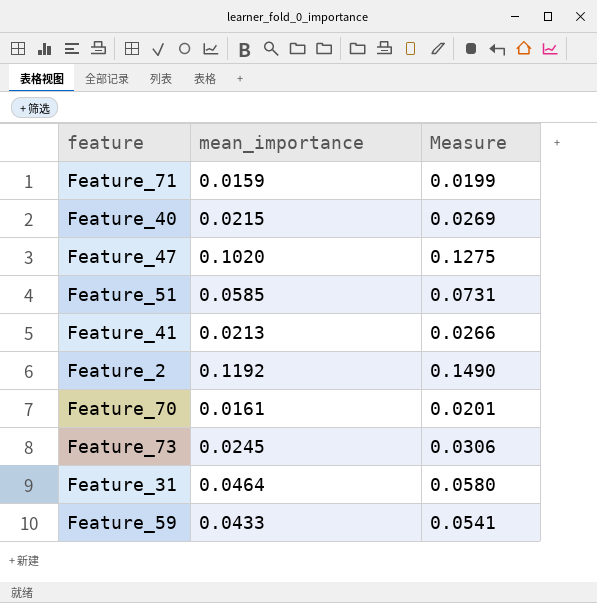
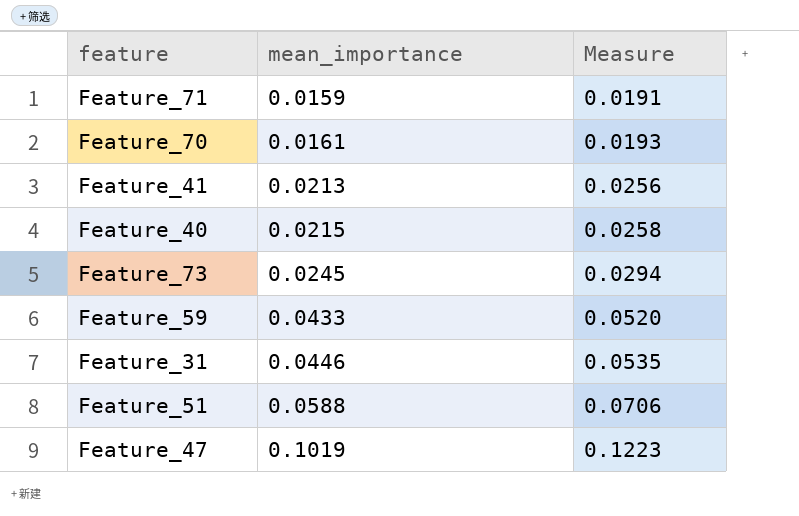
row order: none -> mean_importance ascending
column Measure | formula: [mean_importance] * 1.25 -> [mean_importance] * 1.2
row Feature_2: 0.1192 | 0.1490 -> none
Feature_31 | mean_importance: 0.0464 -> 0.0446
Feature_51 | mean_importance: 0.0585 -> 0.0588
Feature_47 | mean_importance: 0.1020 -> 0.1019

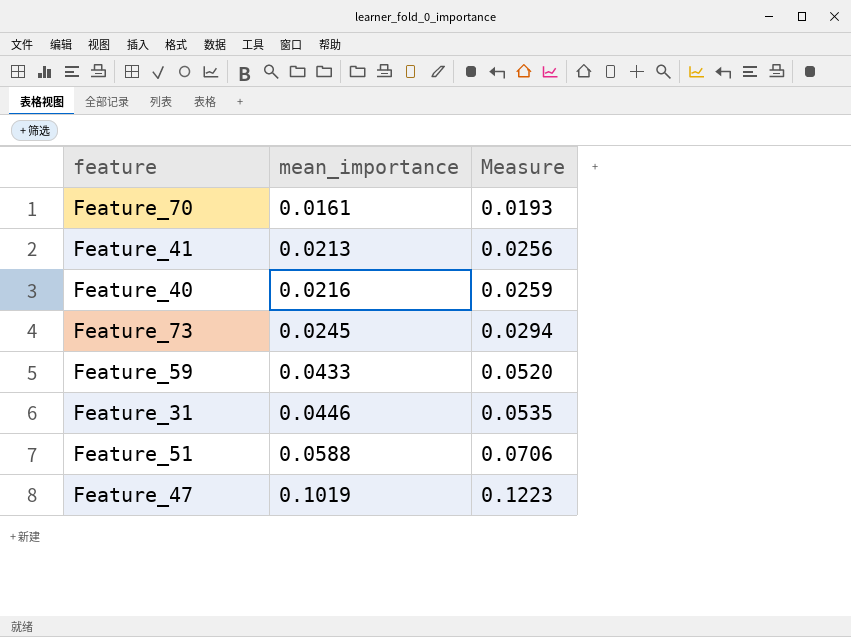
row Feature_71: 0.0159 | 0.0191 -> none
Feature_40 | mean_importance: 0.0215 -> 0.0216
Feature_40 | Measure: 0.0258 -> 0.0259

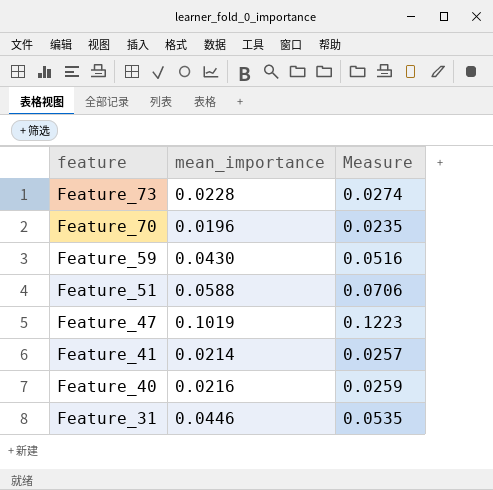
row order: mean_importance ascending -> feature descending
Feature_73 | mean_importance: 0.0245 -> 0.0228
Feature_73 | Measure: 0.0294 -> 0.0274
Feature_70 | mean_importance: 0.0161 -> 0.0196
Feature_70 | Measure: 0.0193 -> 0.0235
Feature_59 | mean_importance: 0.0433 -> 0.0430
Feature_59 | Measure: 0.0520 -> 0.0516
Feature_41 | mean_importance: 0.0213 -> 0.0214
Feature_41 | Measure: 0.0256 -> 0.0257

